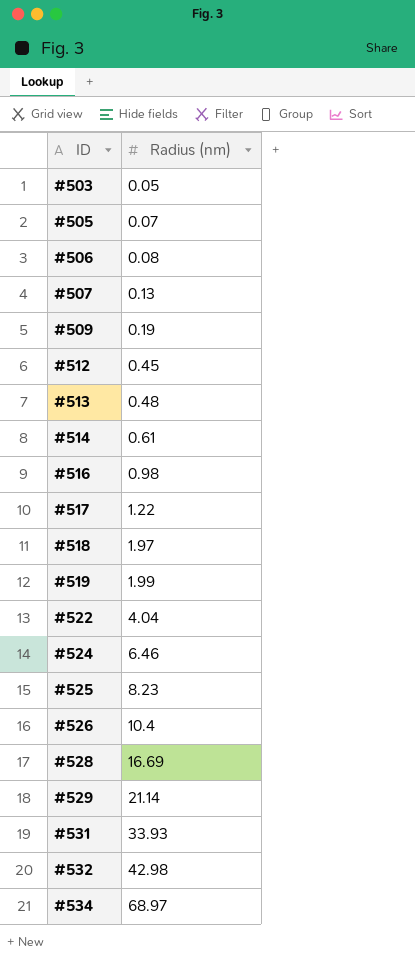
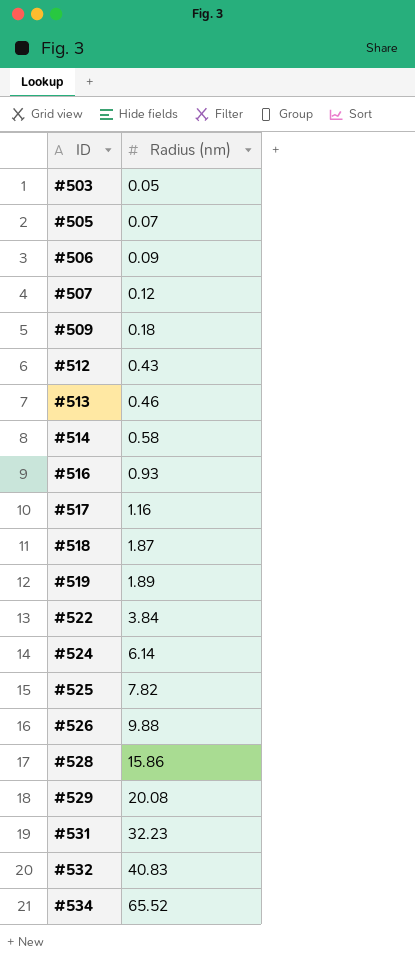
#506 | Radius (nm): 0.08 -> 0.09
#507 | Radius (nm): 0.13 -> 0.12
#509 | Radius (nm): 0.19 -> 0.18
#512 | Radius (nm): 0.45 -> 0.43
#513 | Radius (nm): 0.48 -> 0.46
#514 | Radius (nm): 0.61 -> 0.58
#516 | Radius (nm): 0.98 -> 0.93
#517 | Radius (nm): 1.22 -> 1.16
#518 | Radius (nm): 1.97 -> 1.87
#519 | Radius (nm): 1.99 -> 1.89
#522 | Radius (nm): 4.04 -> 3.84
#524 | Radius (nm): 6.46 -> 6.14
#525 | Radius (nm): 8.23 -> 7.82
#526 | Radius (nm): 10.4 -> 9.88
#528 | Radius (nm): 16.69 -> 15.86
#529 | Radius (nm): 21.14 -> 20.08
#531 | Radius (nm): 33.93 -> 32.23
#532 | Radius (nm): 42.98 -> 40.83
#534 | Radius (nm): 68.97 -> 65.52

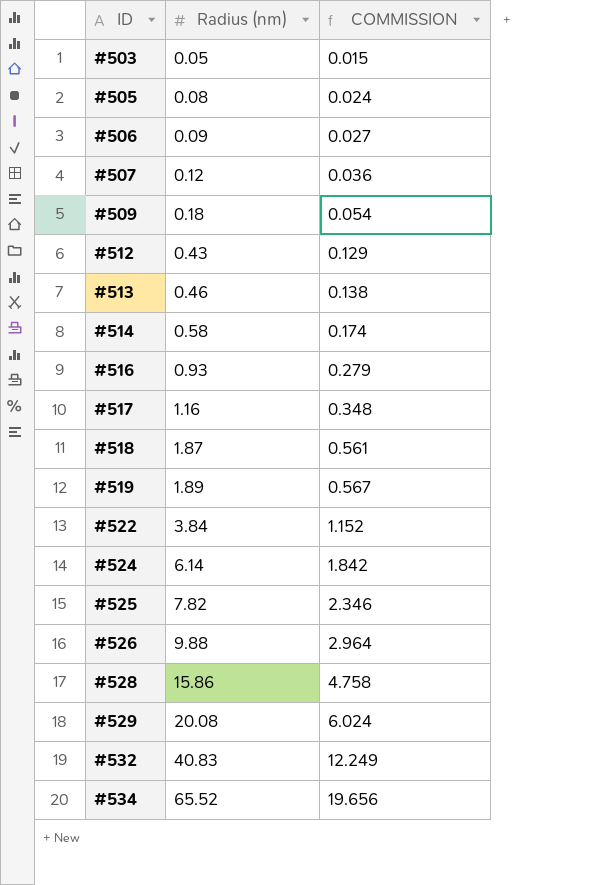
column COMMISSION | formula: none -> [Radius (nm)] * 0.3
row #531: 32.23 -> none
#505 | Radius (nm): 0.07 -> 0.08

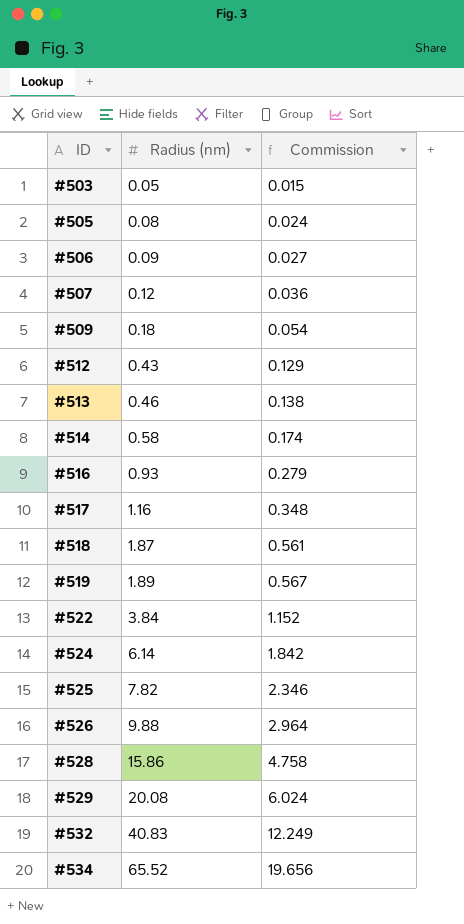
column name: COMMISSION -> Commission

